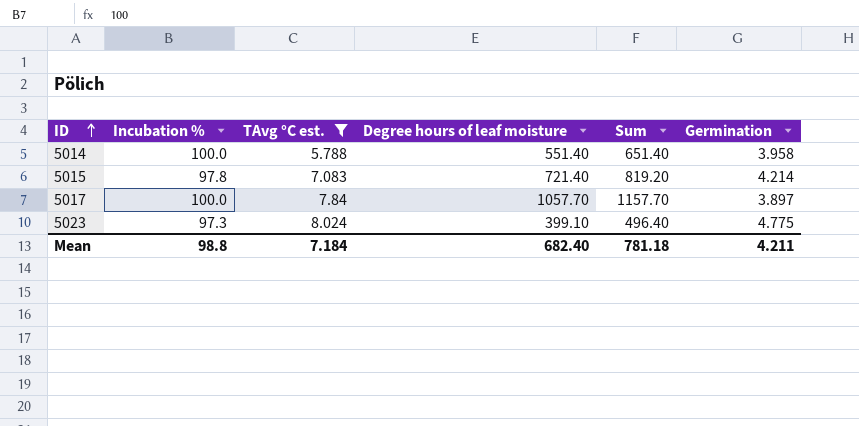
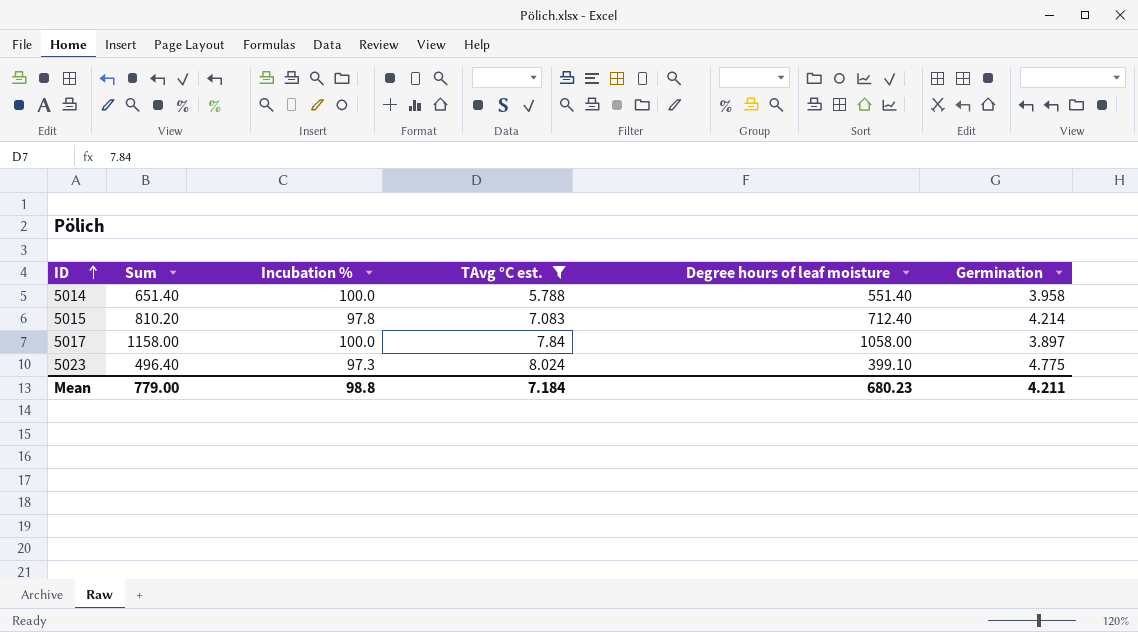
column Sum | position: 5 -> 2
5015 | Sum: 819.20 -> 810.20
5015 | Degree hours of leaf moisture: 721.40 -> 712.40
5017 | Sum: 1157.70 -> 1158.00
5017 | Degree hours of leaf moisture: 1057.70 -> 1058.00
Mean | Sum: 781.18 -> 779.00
Mean | Degree hours of leaf moisture: 682.40 -> 680.23

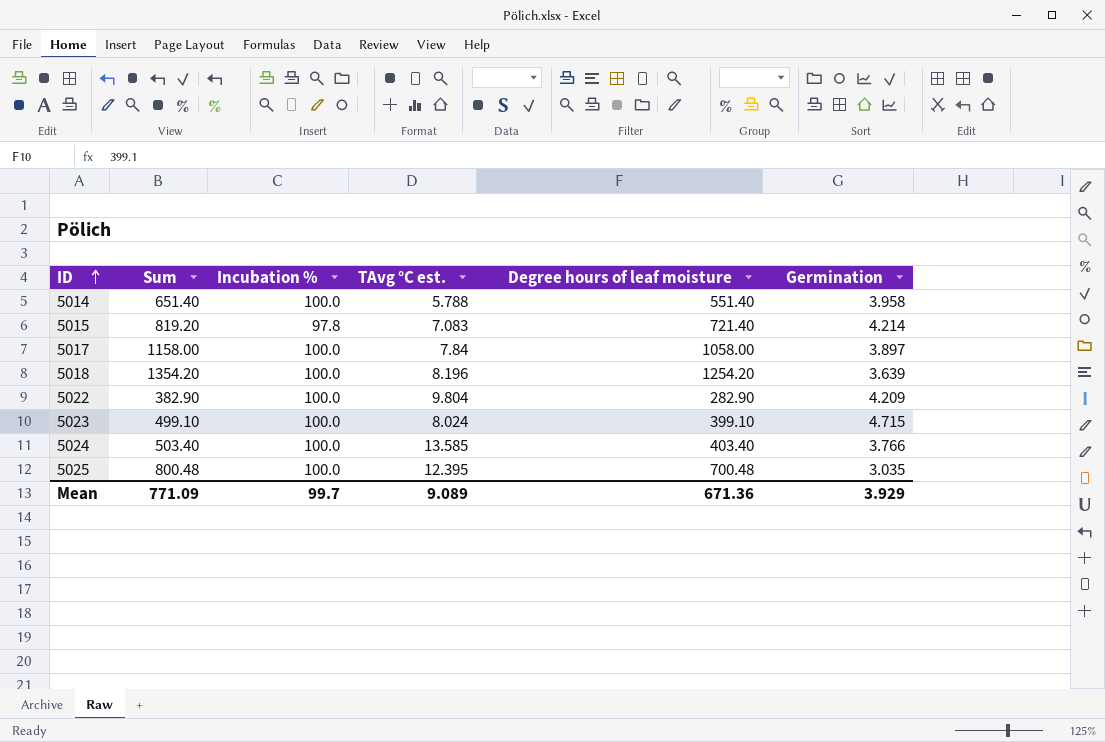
filter: TAvg °C est. <= 8.024 -> none
5015 | Sum: 810.20 -> 819.20
5015 | Degree hours of leaf moisture: 712.40 -> 721.40
5023 | Sum: 496.40 -> 499.10
5023 | Incubation %: 97.3 -> 100.0
5023 | Germination: 4.775 -> 4.715
Mean | Sum: 779.00 -> 771.09
Mean | Incubation %: 98.8 -> 99.7
Mean | TAvg °C est.: 7.184 -> 9.089
Mean | Degree hours of leaf moisture: 680.23 -> 671.36
Mean | Germination: 4.211 -> 3.929

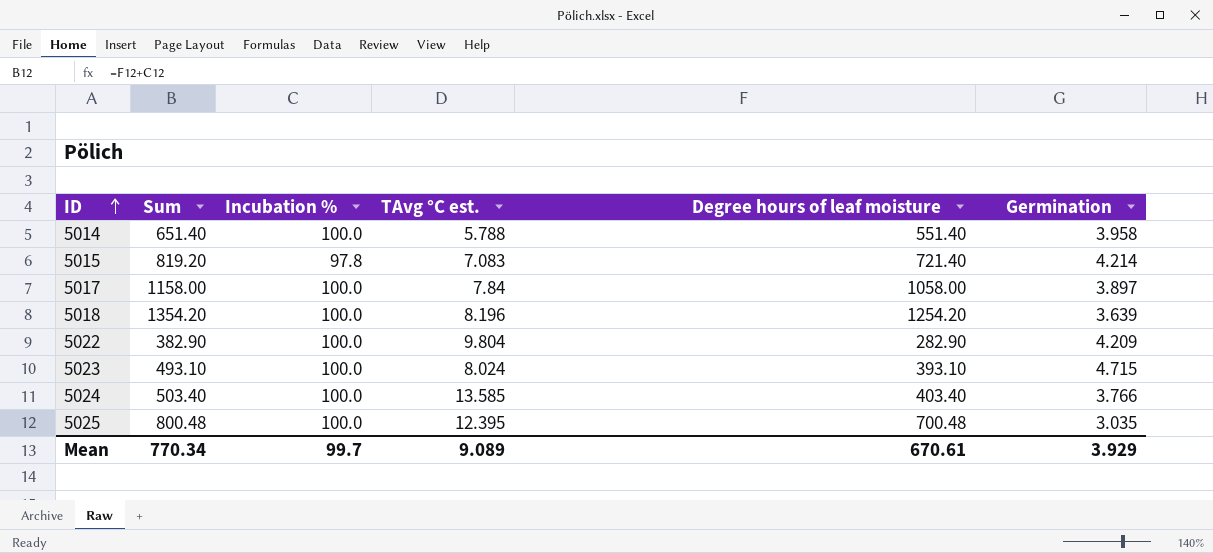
5023 | Sum: 499.10 -> 493.10
5023 | Degree hours of leaf moisture: 399.10 -> 393.10
Mean | Sum: 771.09 -> 770.34
Mean | Degree hours of leaf moisture: 671.36 -> 670.61

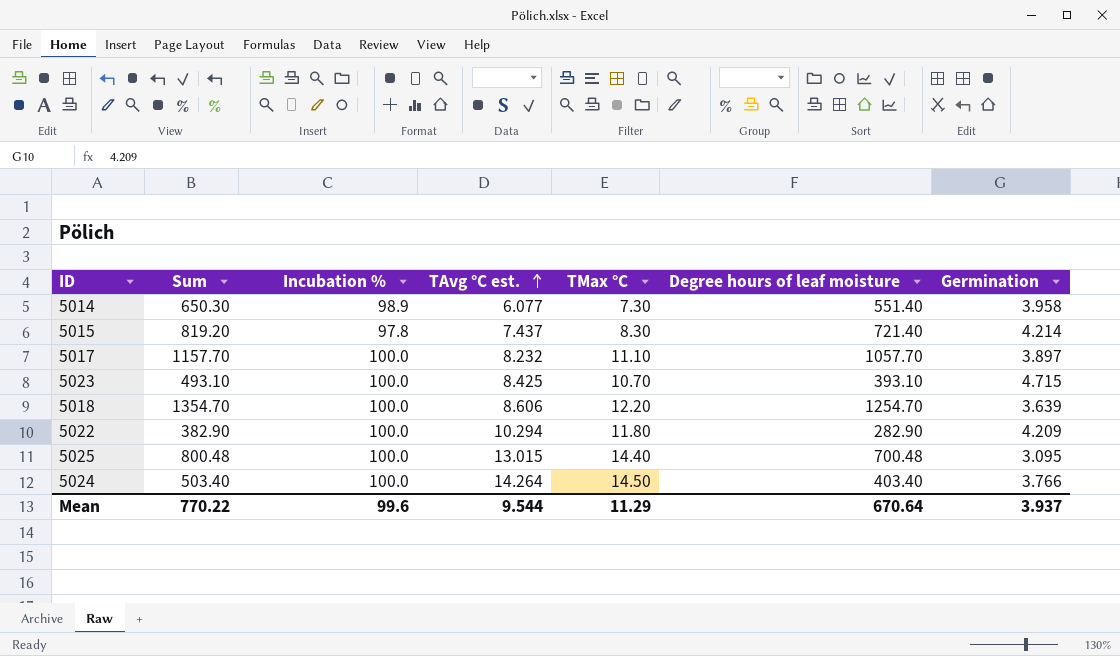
row order: ID ascending -> TAvg °C est. ascending
column TMax °C | position: none -> 5
5014 | Sum: 651.40 -> 650.30
5014 | Incubation %: 100.0 -> 98.9
5014 | TAvg °C est.: 5.788 -> 6.077
5015 | TAvg °C est.: 7.083 -> 7.437
5017 | Sum: 1158.00 -> 1157.70
5017 | TAvg °C est.: 7.84 -> 8.232
5017 | Degree hours of leaf moisture: 1058.00 -> 1057.70
5023 | TAvg °C est.: 8.024 -> 8.425
5018 | Sum: 1354.20 -> 1354.70
5018 | TAvg °C est.: 8.196 -> 8.606
5018 | Degree hours of leaf moisture: 1254.20 -> 1254.70
5022 | TAvg °C est.: 9.804 -> 10.294
5025 | TAvg °C est.: 12.395 -> 13.015
5025 | Germination: 3.035 -> 3.095
5024 | TAvg °C est.: 13.585 -> 14.264
Mean | Sum: 770.34 -> 770.22
Mean | Incubation %: 99.7 -> 99.6
Mean | TAvg °C est.: 9.089 -> 9.544
Mean | Degree hours of leaf moisture: 670.61 -> 670.64
Mean | Germination: 3.929 -> 3.937

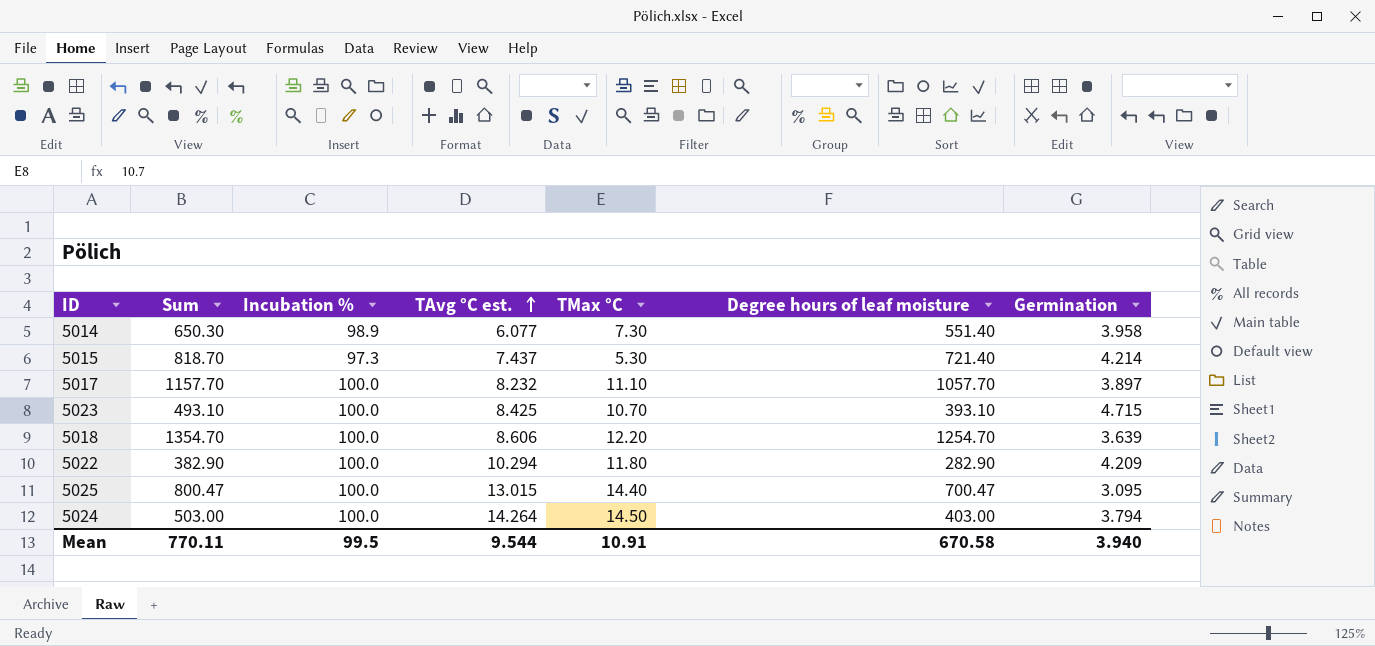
5015 | Sum: 819.20 -> 818.70
5015 | Incubation %: 97.8 -> 97.3
5015 | TMax °C: 8.30 -> 5.30
5025 | Sum: 800.48 -> 800.47
5025 | Degree hours of leaf moisture: 700.48 -> 700.47
5024 | Sum: 503.40 -> 503.00
5024 | Degree hours of leaf moisture: 403.40 -> 403.00
5024 | Germination: 3.766 -> 3.794
Mean | Sum: 770.22 -> 770.11
Mean | Incubation %: 99.6 -> 99.5
Mean | TMax °C: 11.29 -> 10.91
Mean | Degree hours of leaf moisture: 670.64 -> 670.58
Mean | Germination: 3.937 -> 3.940

